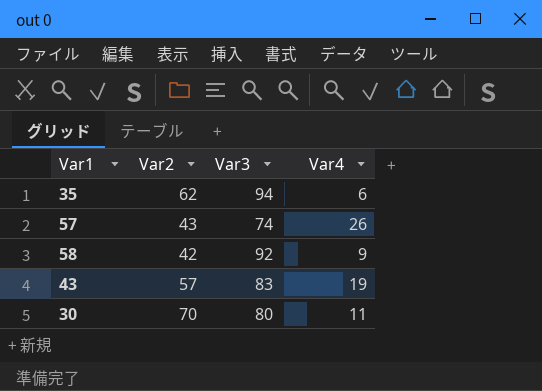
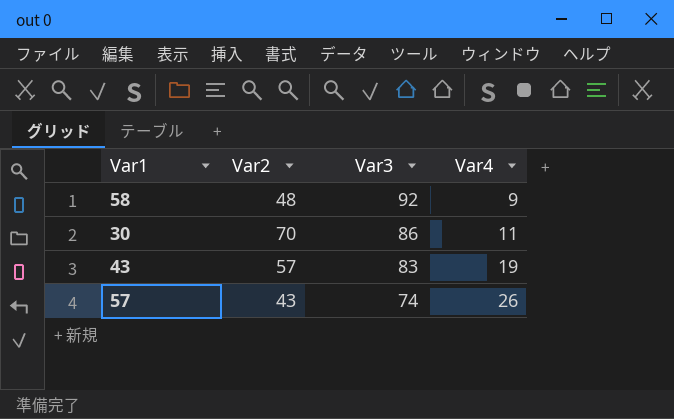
row order: none -> Var3 descending
row 35: 62 | 94 | 6 -> none
58 | Var2: 42 -> 48
30 | Var3: 80 -> 86

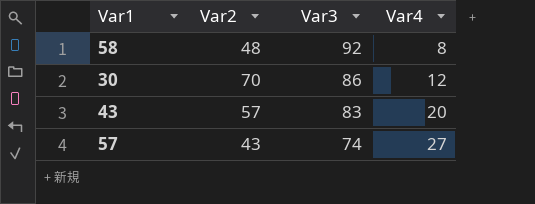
58 | Var4: 9 -> 8
30 | Var4: 11 -> 12
43 | Var4: 19 -> 20
57 | Var4: 26 -> 27

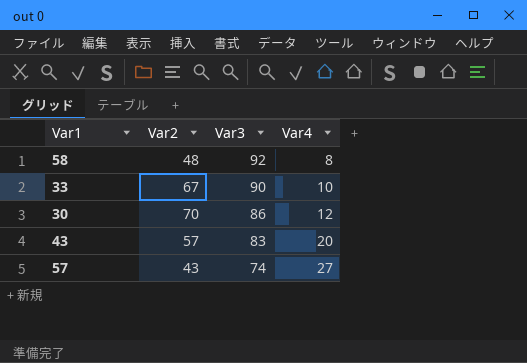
row 33: none -> 67 | 90 | 10

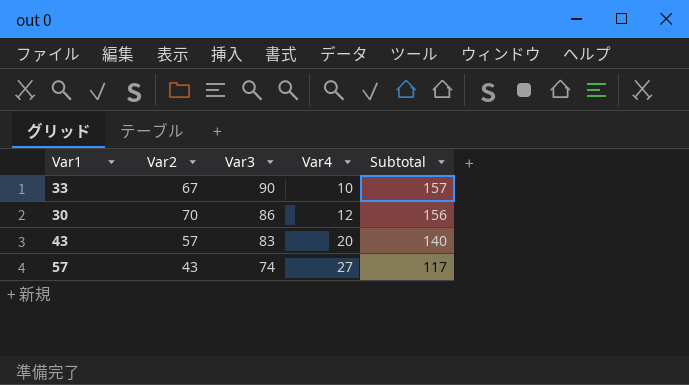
column Subtotal | formula: none -> [Var2] + [Var3]
row 58: 48 | 92 | 8 -> none

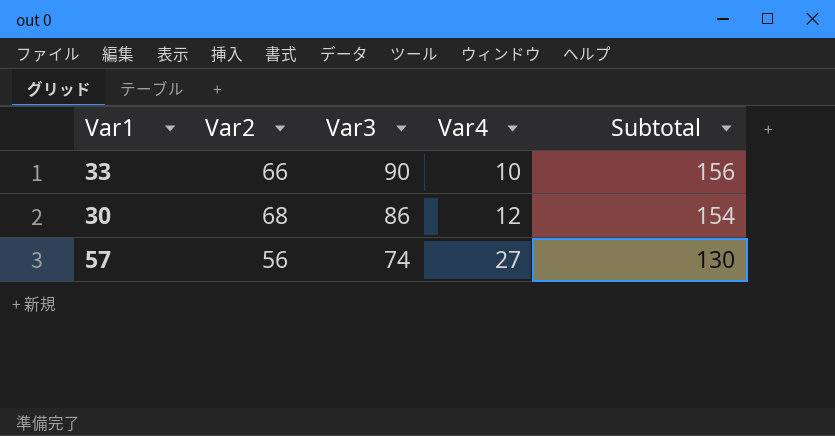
row 43: 57 | 83 | 20 | 140 -> none
33 | Var2: 67 -> 66
33 | Subtotal: 157 -> 156
30 | Var2: 70 -> 68
30 | Subtotal: 156 -> 154
57 | Var2: 43 -> 56
57 | Subtotal: 117 -> 130

